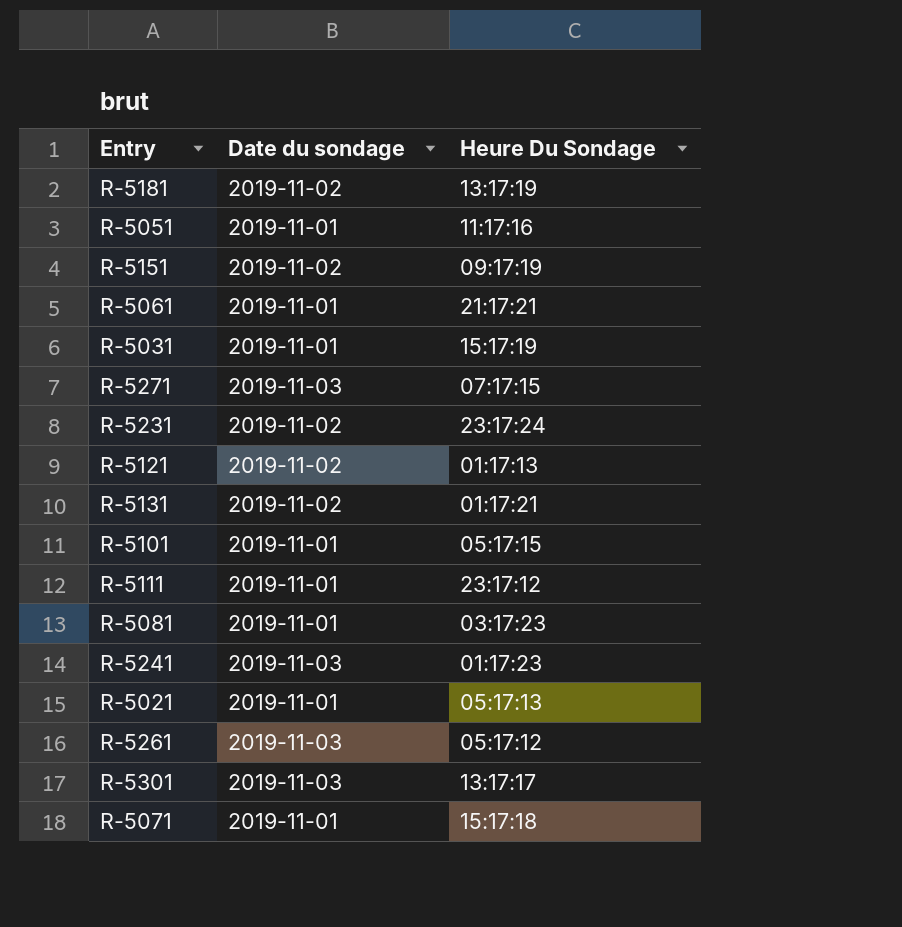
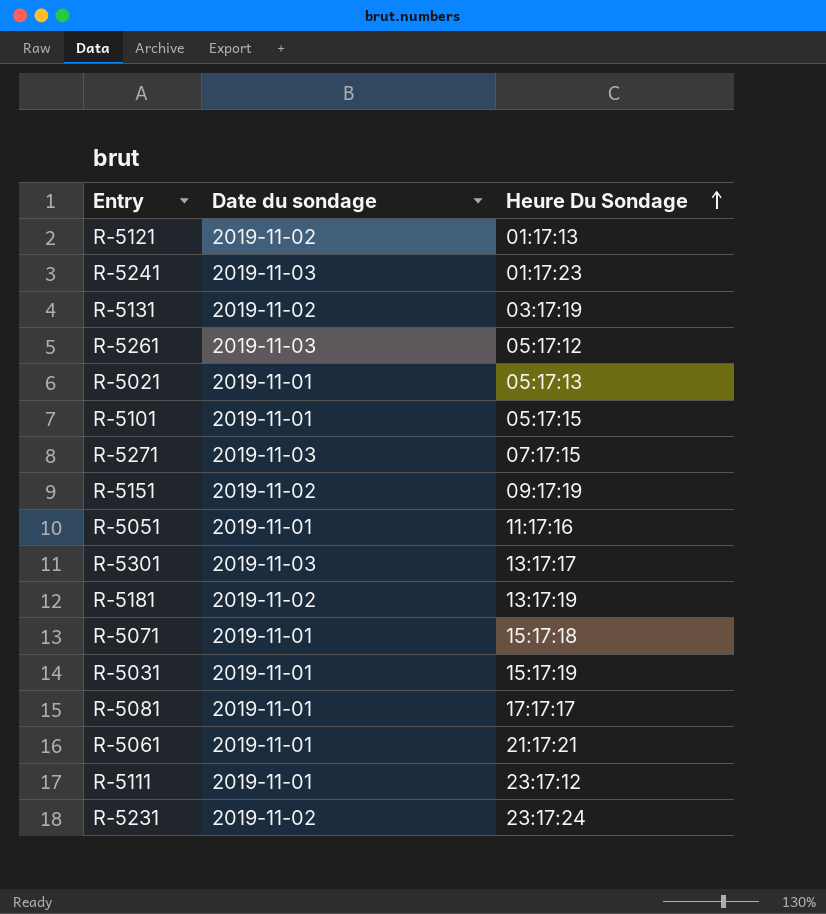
row order: none -> Heure Du Sondage ascending
R-5131 | Heure Du Sondage: 01:17:21 -> 03:17:19
R-5081 | Heure Du Sondage: 03:17:23 -> 17:17:17

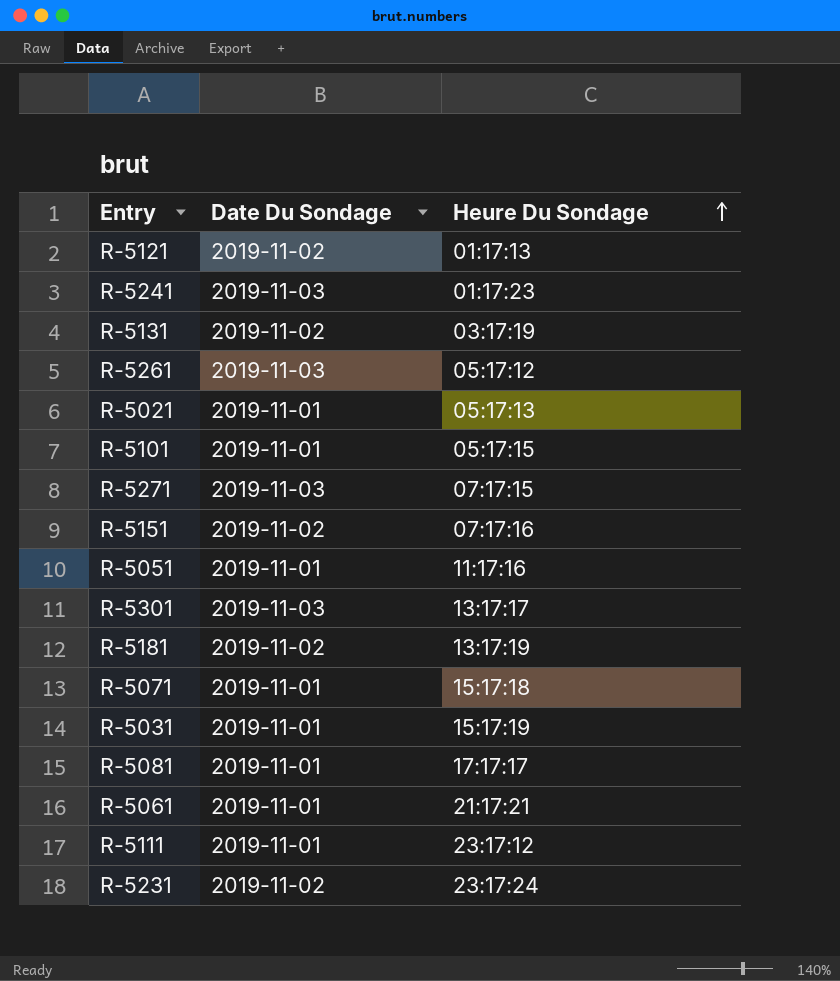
column name: Date du sondage -> Date Du Sondage
R-5151 | Heure Du Sondage: 09:17:19 -> 07:17:16

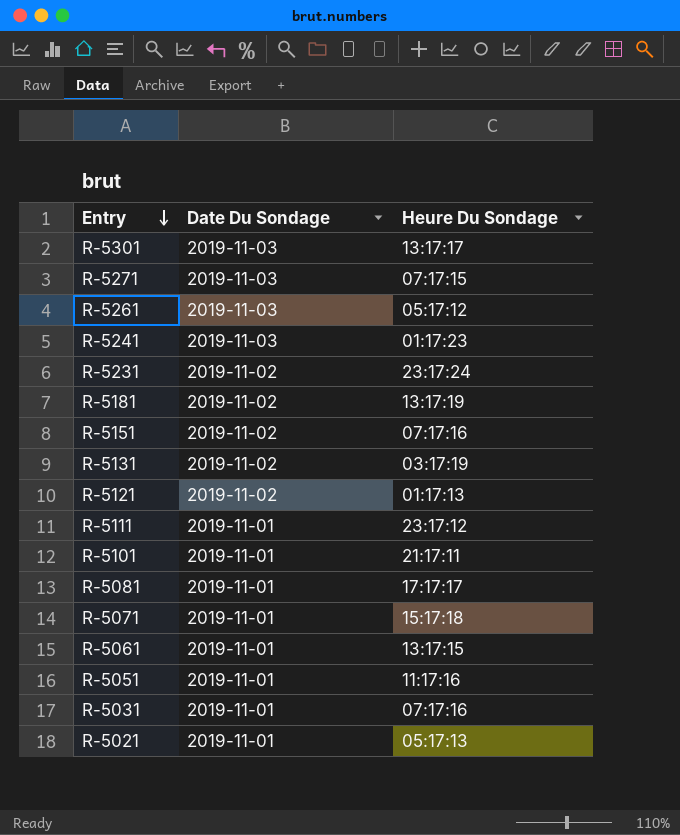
row order: Heure Du Sondage ascending -> Entry descending
R-5101 | Heure Du Sondage: 05:17:15 -> 21:17:11
R-5061 | Heure Du Sondage: 21:17:21 -> 13:17:15
R-5031 | Heure Du Sondage: 15:17:19 -> 07:17:16

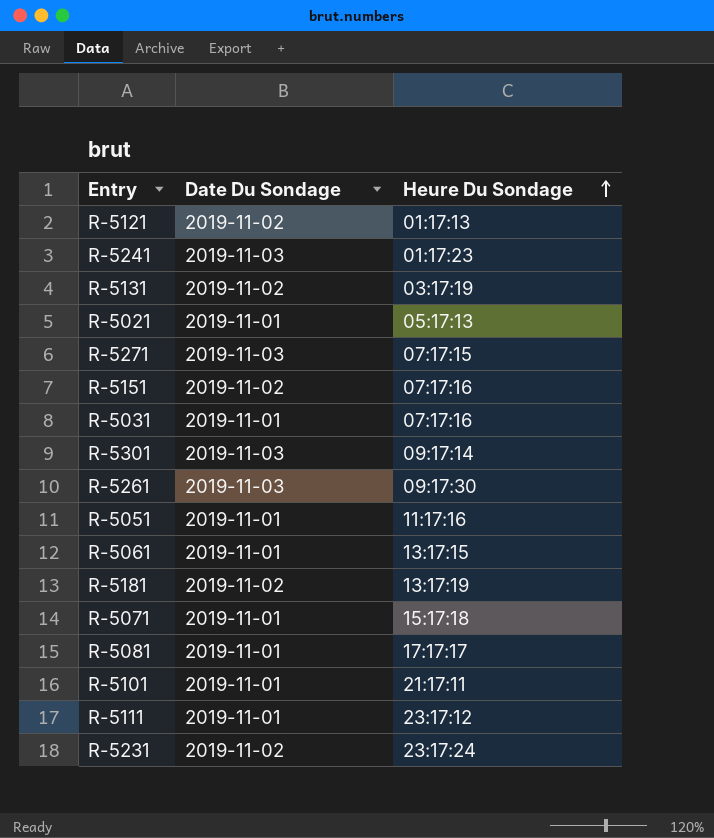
row order: Entry descending -> Heure Du Sondage ascending
R-5301 | Heure Du Sondage: 13:17:17 -> 09:17:14
R-5261 | Heure Du Sondage: 05:17:12 -> 09:17:30

